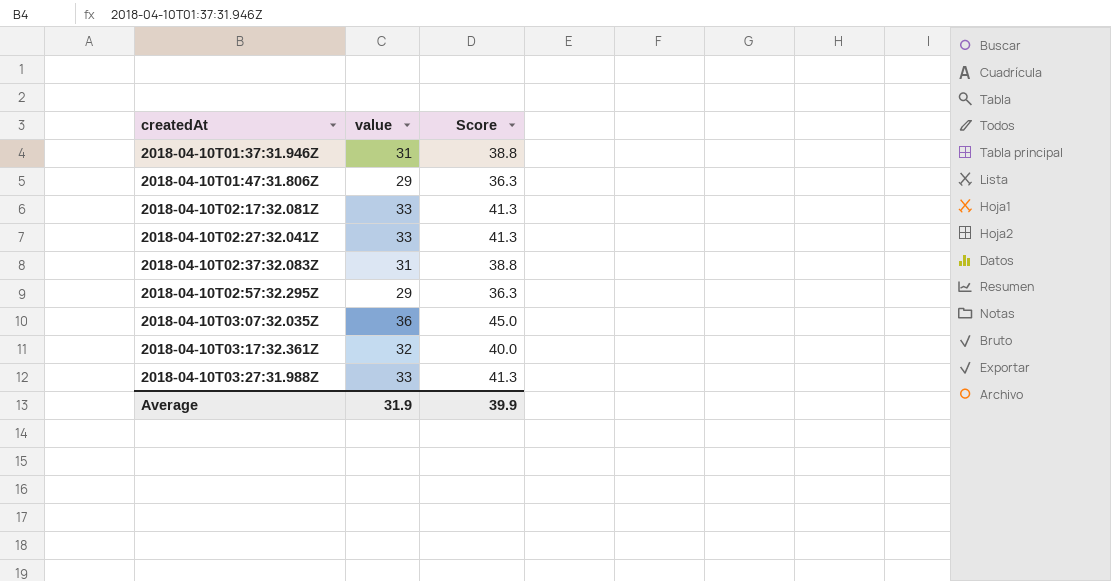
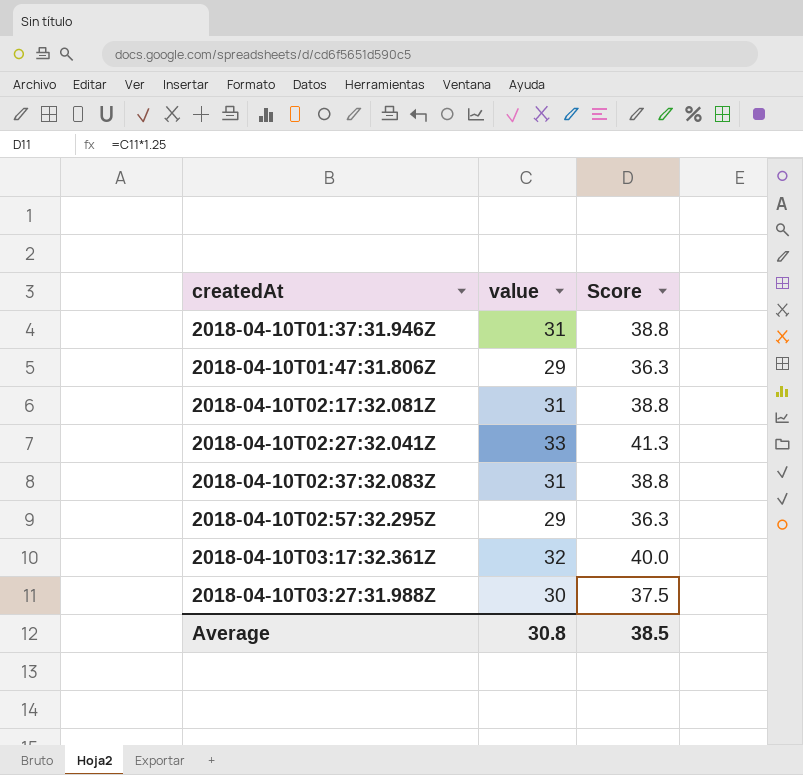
row 2018-04-10T03:07:32.035Z: 36 | 45.0 -> none
2018-04-10T02:17:32.081Z | value: 33 -> 31
2018-04-10T02:17:32.081Z | Score: 41.3 -> 38.8
2018-04-10T03:27:31.988Z | value: 33 -> 30
2018-04-10T03:27:31.988Z | Score: 41.3 -> 37.5
Average | value: 31.9 -> 30.8
Average | Score: 39.9 -> 38.5

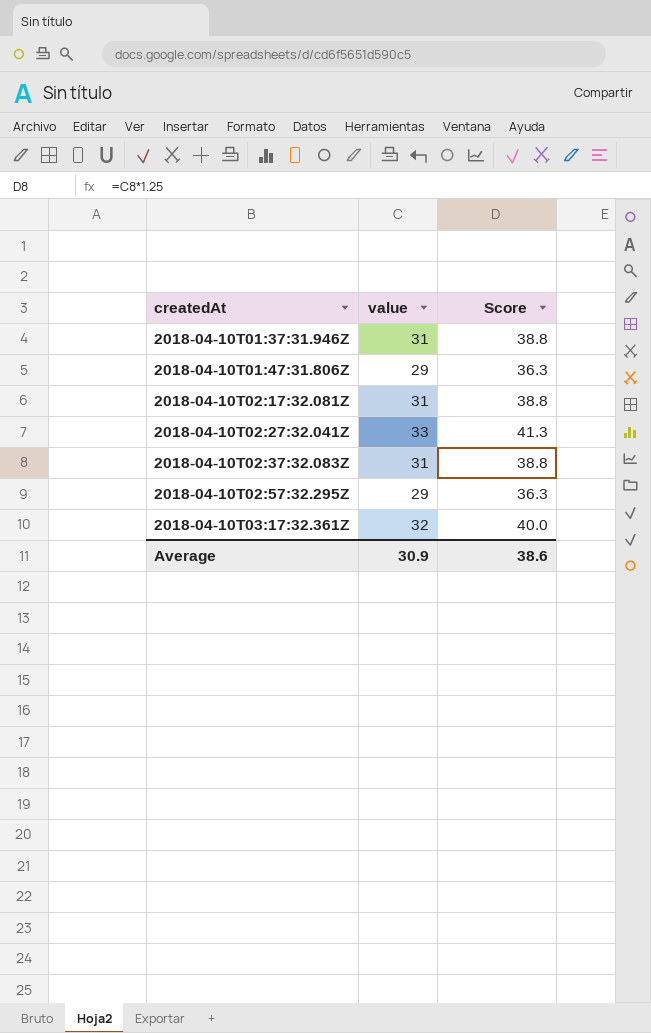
row 2018-04-10T03:27:31.988Z: 30 | 37.5 -> none
Average | value: 30.8 -> 30.9
Average | Score: 38.5 -> 38.6

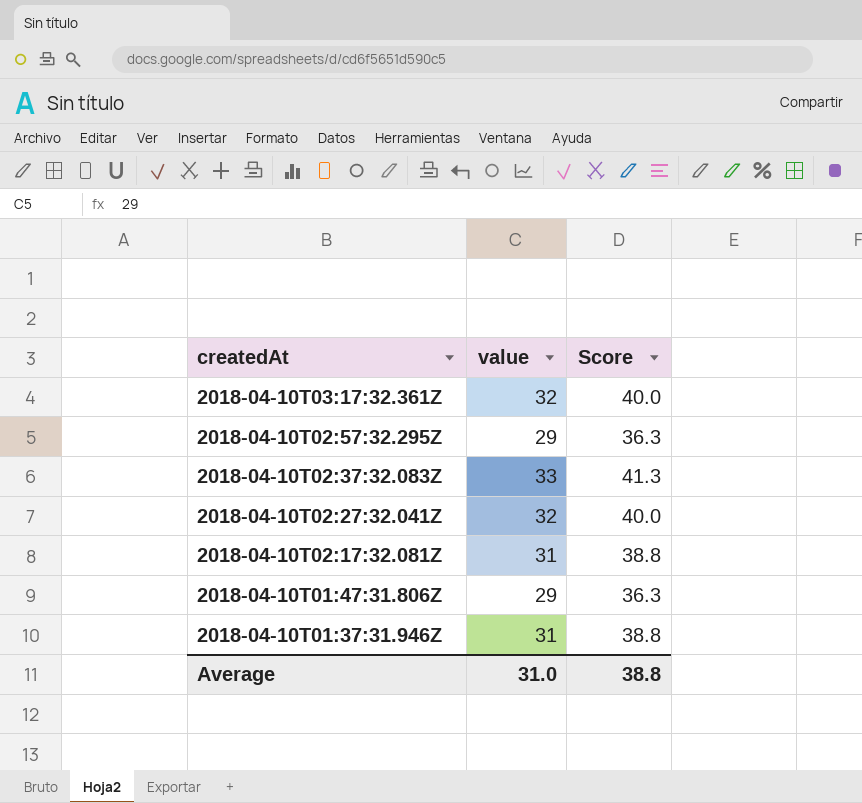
row order: createdAt ascending -> createdAt descending
2018-04-10T02:37:32.083Z | value: 31 -> 33
2018-04-10T02:37:32.083Z | Score: 38.8 -> 41.3
2018-04-10T02:27:32.041Z | value: 33 -> 32
2018-04-10T02:27:32.041Z | Score: 41.3 -> 40.0
Average | value: 30.9 -> 31.0
Average | Score: 38.6 -> 38.8

